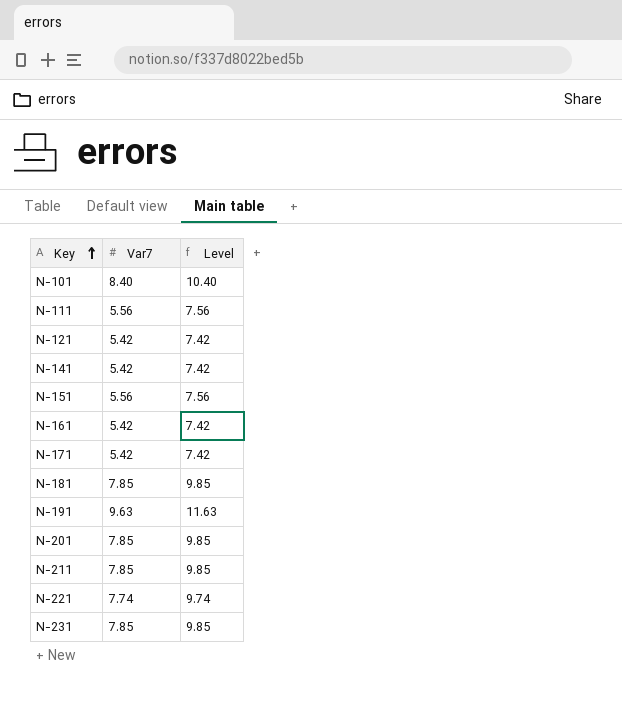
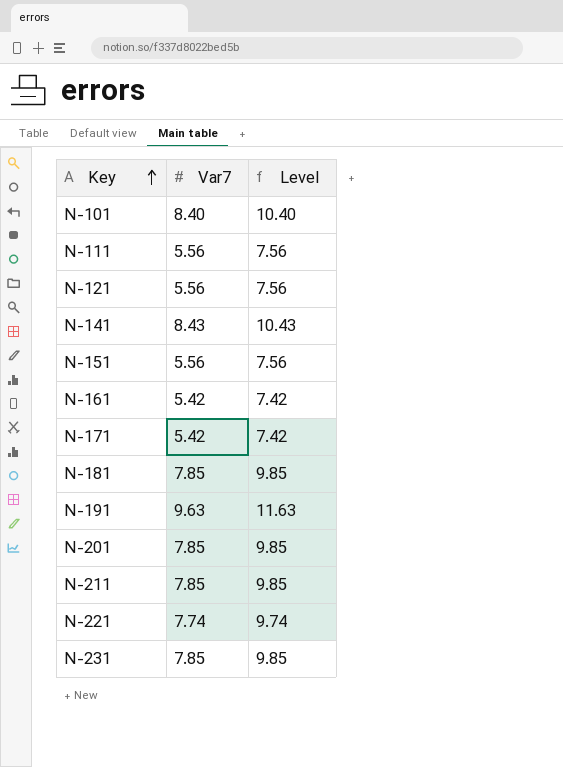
N-121 | Var7: 5.42 -> 5.56
N-121 | Level: 7.42 -> 7.56
N-141 | Var7: 5.42 -> 8.43
N-141 | Level: 7.42 -> 10.43

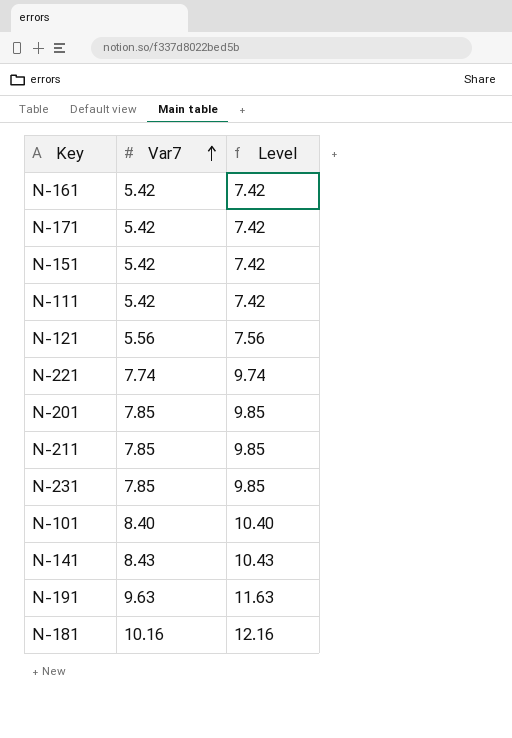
row order: Key ascending -> Var7 ascending
N-151 | Var7: 5.56 -> 5.42
N-151 | Level: 7.56 -> 7.42
N-111 | Var7: 5.56 -> 5.42
N-111 | Level: 7.56 -> 7.42
N-181 | Var7: 7.85 -> 10.16
N-181 | Level: 9.85 -> 12.16

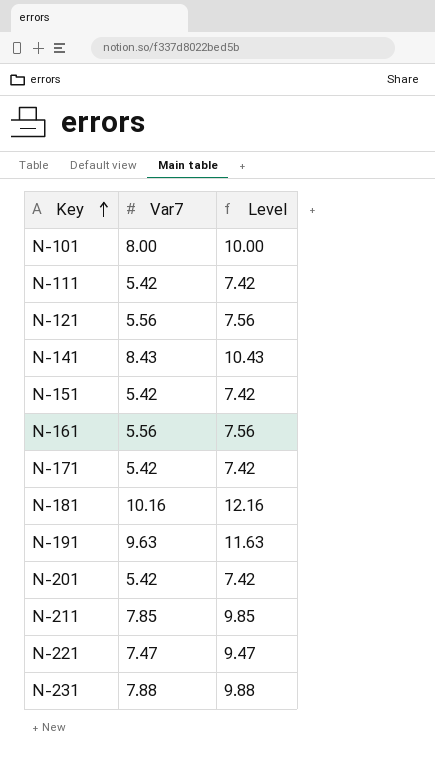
row order: Var7 ascending -> Key ascending
N-101 | Var7: 8.40 -> 8.00
N-101 | Level: 10.40 -> 10.00
N-161 | Var7: 5.42 -> 5.56
N-161 | Level: 7.42 -> 7.56
N-201 | Var7: 7.85 -> 5.42
N-201 | Level: 9.85 -> 7.42
N-221 | Var7: 7.74 -> 7.47
N-221 | Level: 9.74 -> 9.47
N-231 | Var7: 7.85 -> 7.88
N-231 | Level: 9.85 -> 9.88

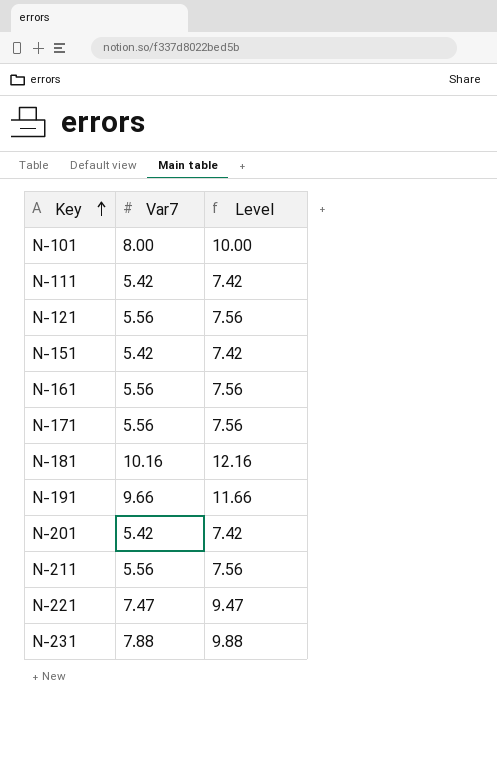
row N-141: 8.43 | 10.43 -> none
N-171 | Var7: 5.42 -> 5.56
N-171 | Level: 7.42 -> 7.56
N-191 | Var7: 9.63 -> 9.66
N-191 | Level: 11.63 -> 11.66
N-211 | Var7: 7.85 -> 5.56
N-211 | Level: 9.85 -> 7.56

